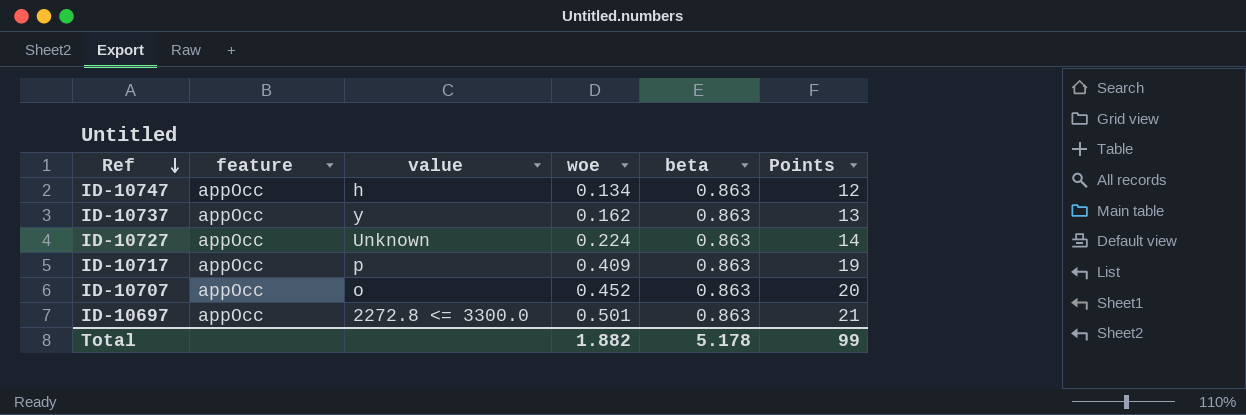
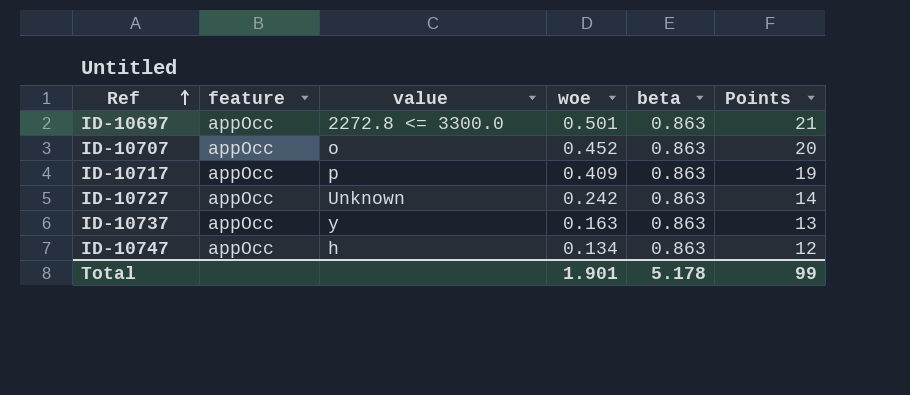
row order: Ref descending -> Ref ascending
ID-10727 | woe: 0.224 -> 0.242
ID-10737 | woe: 0.162 -> 0.163
Total | woe: 1.882 -> 1.901

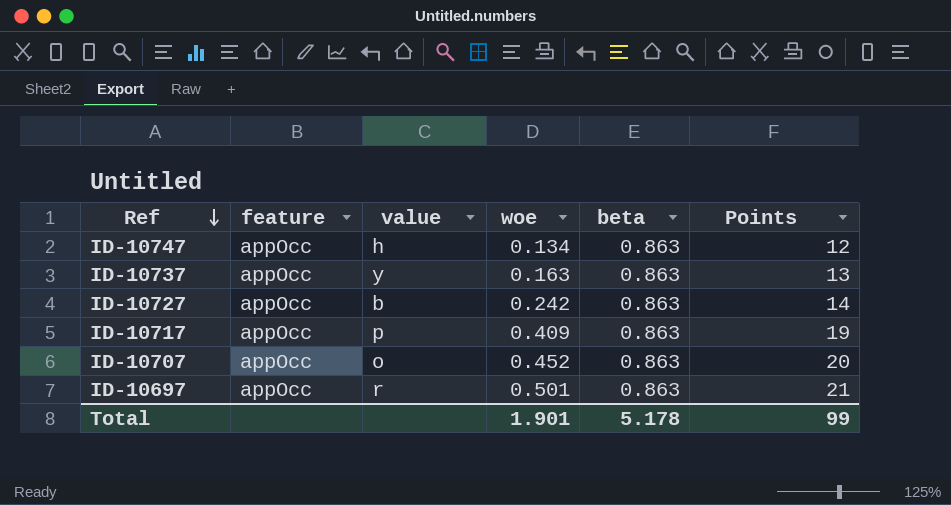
row order: Ref ascending -> Ref descending
ID-10727 | value: Unknown -> b
ID-10697 | value: 2272.8 <= 3300.0 -> r

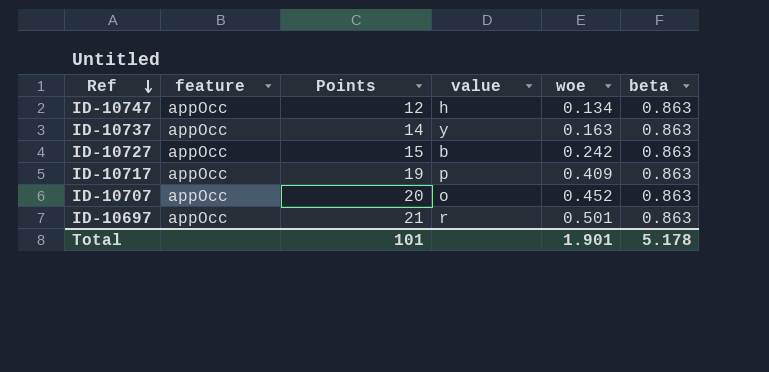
column Points | position: 6 -> 3
ID-10737 | Points: 13 -> 14
ID-10727 | Points: 14 -> 15
Total | Points: 99 -> 101

